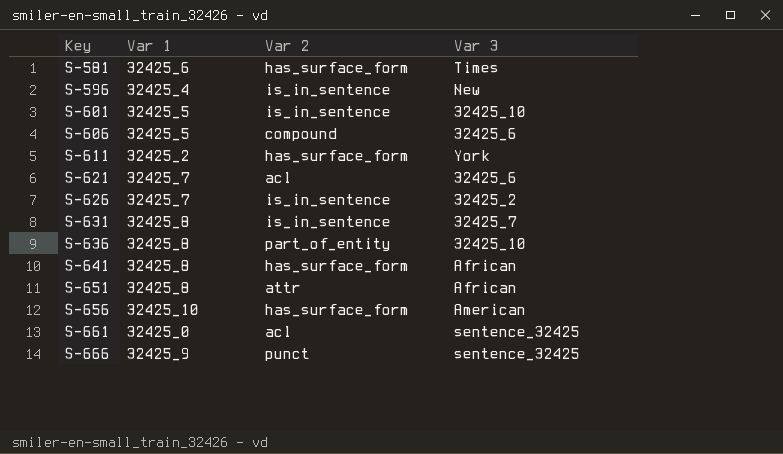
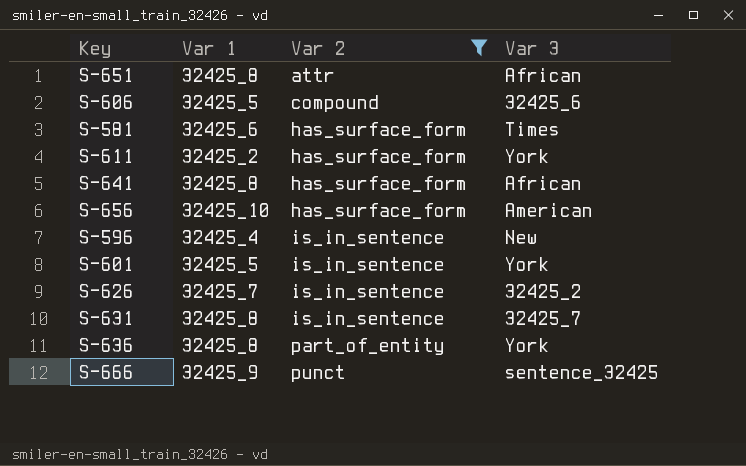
filter: none -> Var 2 != acl
row order: Key ascending -> Var 2 ascending
S-601 | Var 3: 32425_10 -> York
S-636 | Var 3: 32425_10 -> York

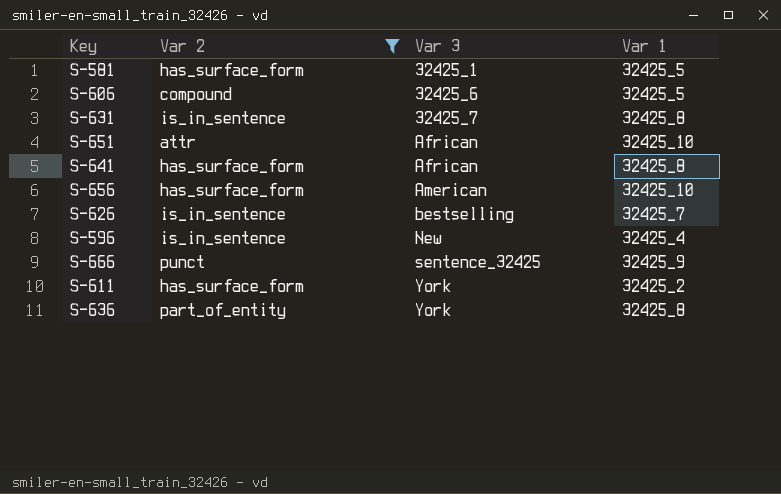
row order: Var 2 ascending -> Var 3 ascending
column Var 1 | position: 2 -> 4
row S-601: 32425_5 | is_in_sentence | York -> none
S-581 | Var 3: Times -> 32425_1
S-581 | Var 1: 32425_6 -> 32425_5
S-651 | Var 1: 32425_8 -> 32425_10
S-626 | Var 3: 32425_2 -> bestselling

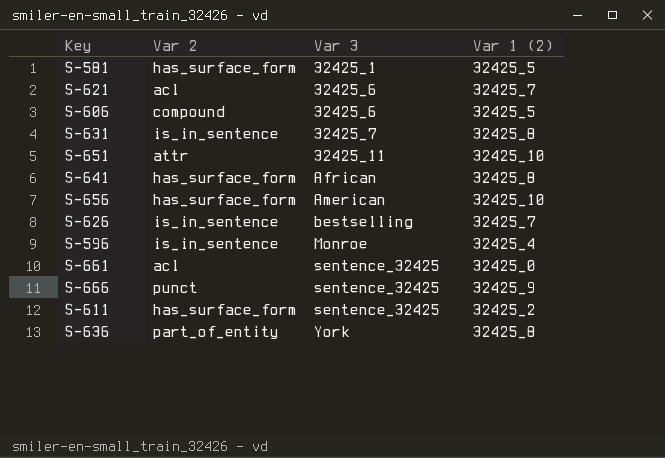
filter: Var 2 != acl -> none
column name: Var 1 -> Var 1 (2)
S-651 | Var 3: African -> 32425_11
S-596 | Var 3: New -> Monroe
S-611 | Var 3: York -> sentence_32425

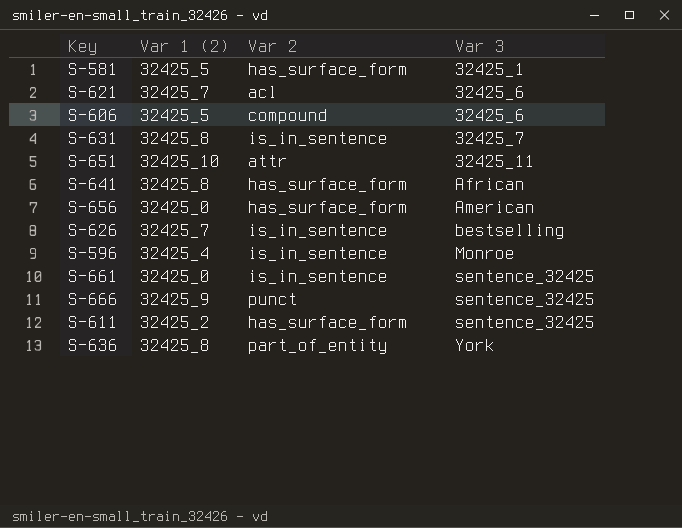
column Var 1 (2) | position: 4 -> 2
S-656 | Var 1 (2): 32425_10 -> 32425_0
S-661 | Var 2: acl -> is_in_sentence

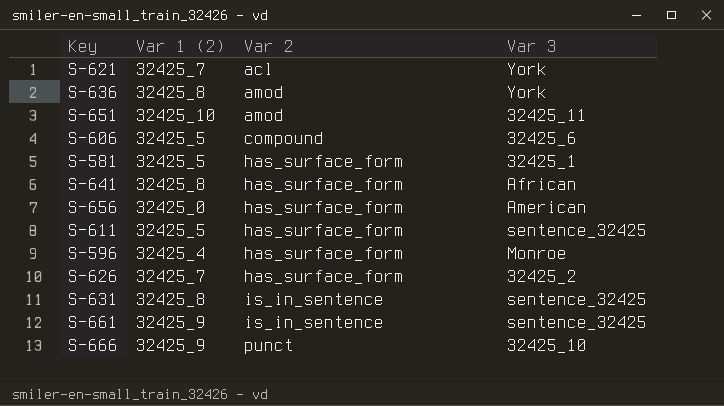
row order: Var 3 ascending -> Var 2 ascending
S-621 | Var 3: 32425_6 -> York
S-636 | Var 2: part_of_entity -> amod
S-651 | Var 2: attr -> amod
S-611 | Var 1 (2): 32425_2 -> 32425_5
S-596 | Var 2: is_in_sentence -> has_surface_form
S-626 | Var 2: is_in_sentence -> has_surface_form
S-626 | Var 3: bestselling -> 32425_2
S-631 | Var 3: 32425_7 -> sentence_32425
S-661 | Var 1 (2): 32425_0 -> 32425_9
S-666 | Var 3: sentence_32425 -> 32425_10

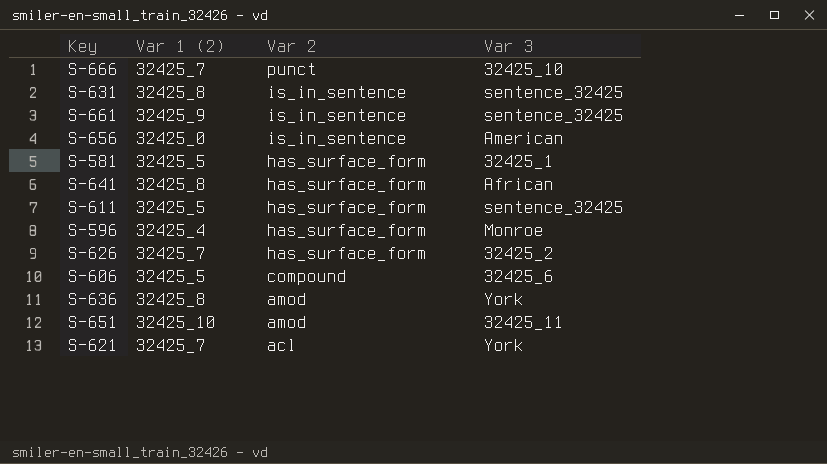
row order: Var 2 ascending -> Var 2 descending
S-666 | Var 1 (2): 32425_9 -> 32425_7
S-656 | Var 2: has_surface_form -> is_in_sentence

